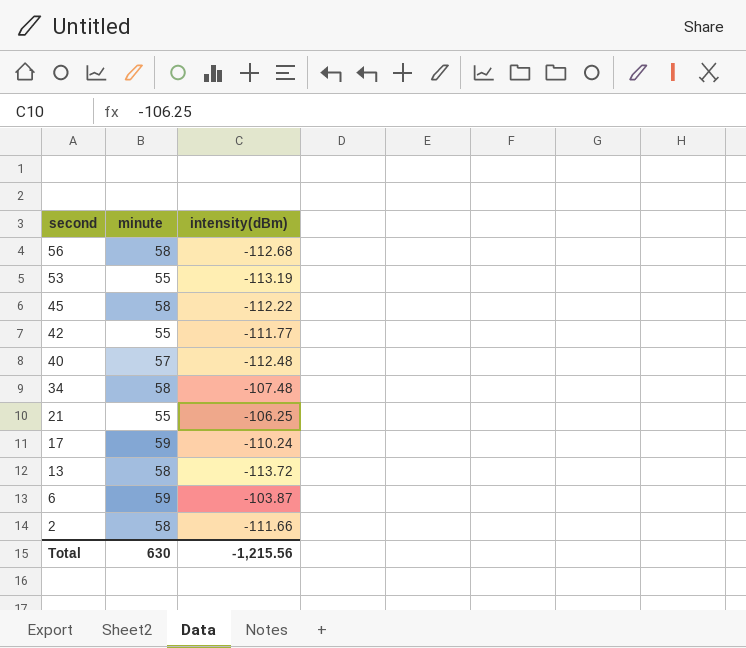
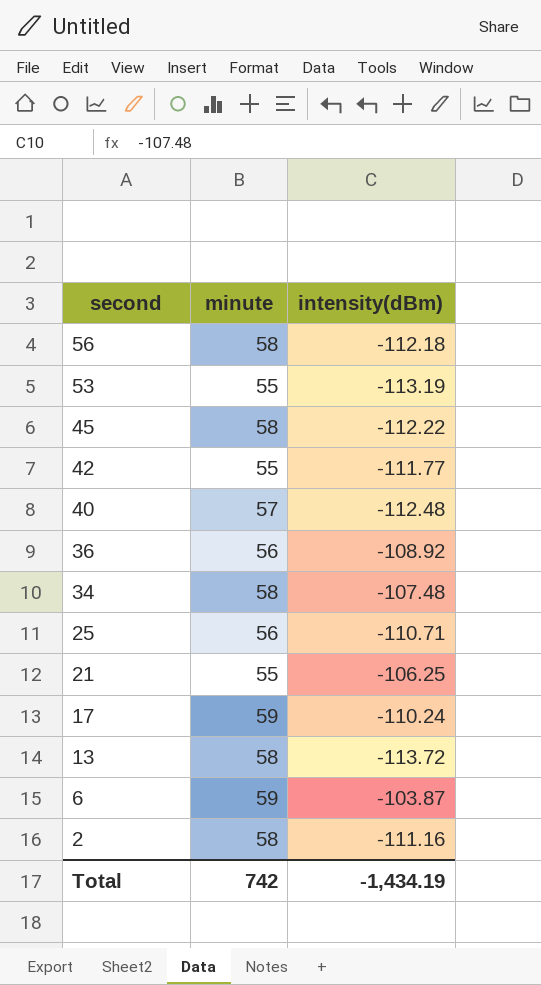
56 | intensity(dBm): -112.68 -> -112.18
row 36: none -> 56 | -108.92
row 25: none -> 56 | -110.71
2 | intensity(dBm): -111.66 -> -111.16
Total | minute: 630 -> 742
Total | intensity(dBm): -1,215.56 -> -1,434.19

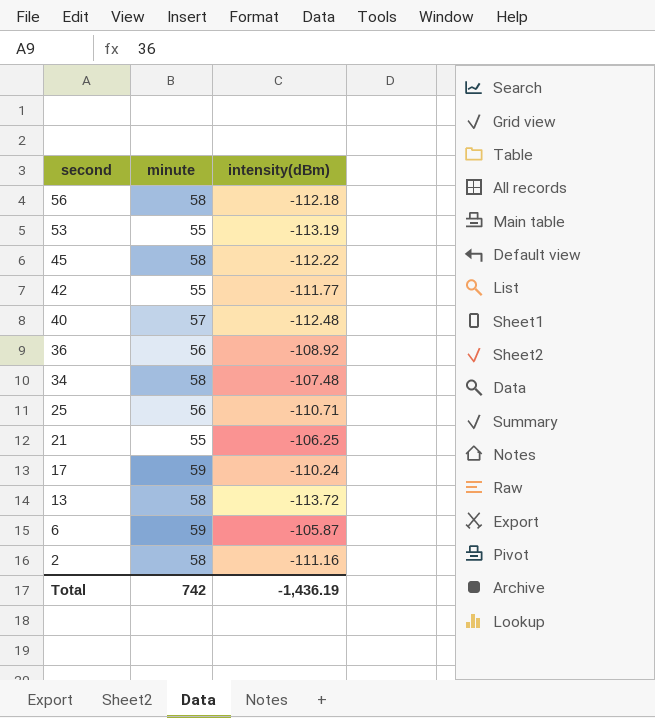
6 | intensity(dBm): -103.87 -> -105.87
Total | intensity(dBm): -1,434.19 -> -1,436.19

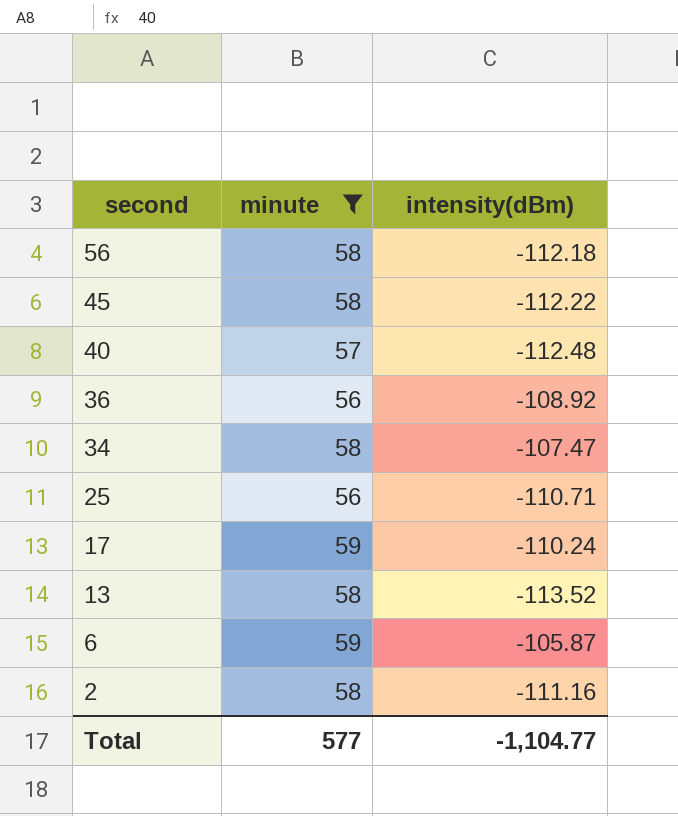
filter: none -> minute != 55
34 | intensity(dBm): -107.48 -> -107.47
13 | intensity(dBm): -113.72 -> -113.52
Total | minute: 742 -> 577
Total | intensity(dBm): -1,436.19 -> -1,104.77

